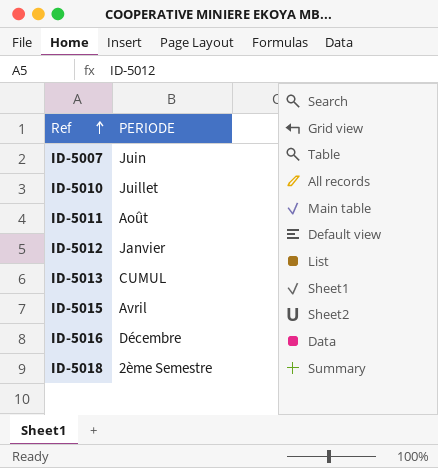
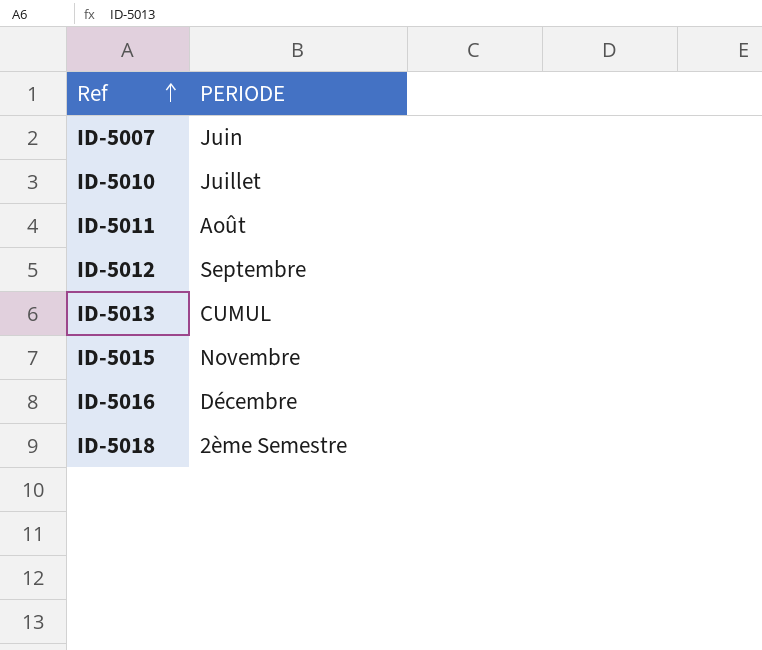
ID-5012 | PERIODE: Janvier -> Septembre
ID-5015 | PERIODE: Avril -> Novembre

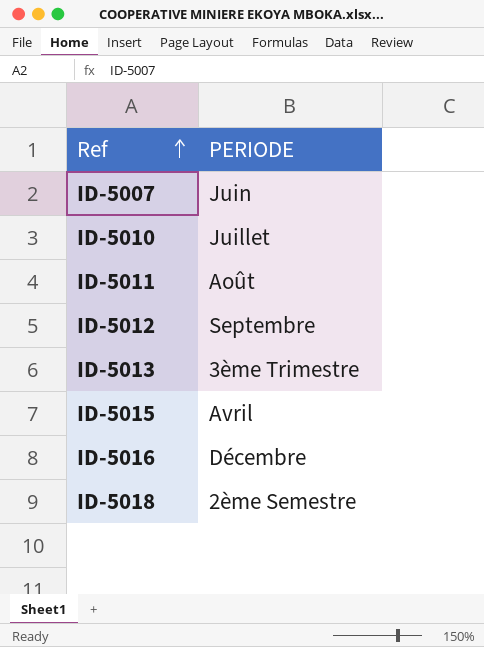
ID-5013 | PERIODE: CUMUL -> 3ème Trimestre
ID-5015 | PERIODE: Novembre -> Avril

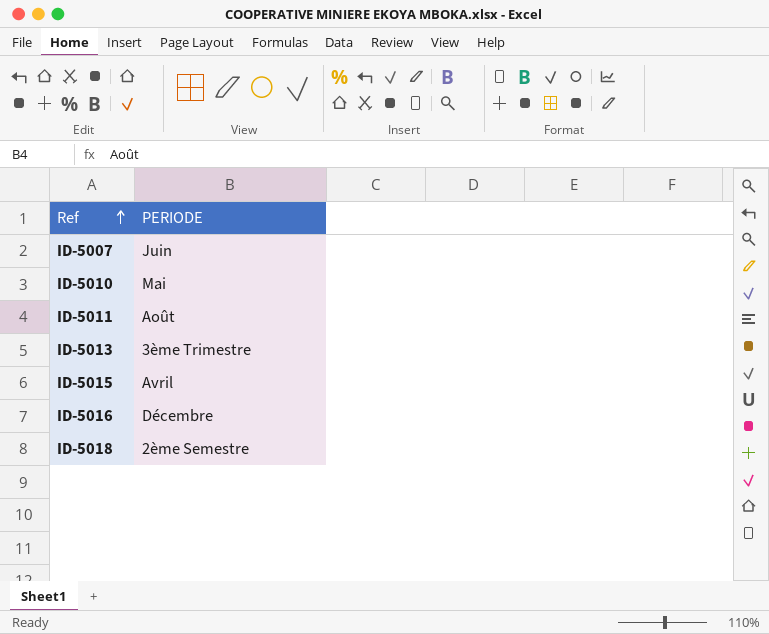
row ID-5012: Septembre -> none
ID-5010 | PERIODE: Juillet -> Mai

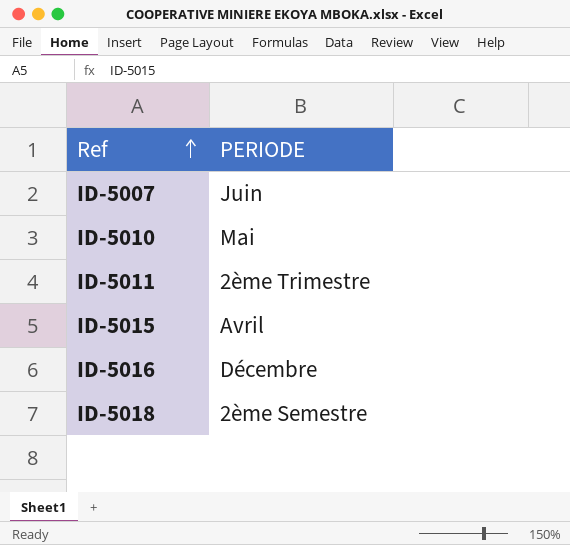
row ID-5013: 3ème Trimestre -> none
ID-5011 | PERIODE: Août -> 2ème Trimestre

